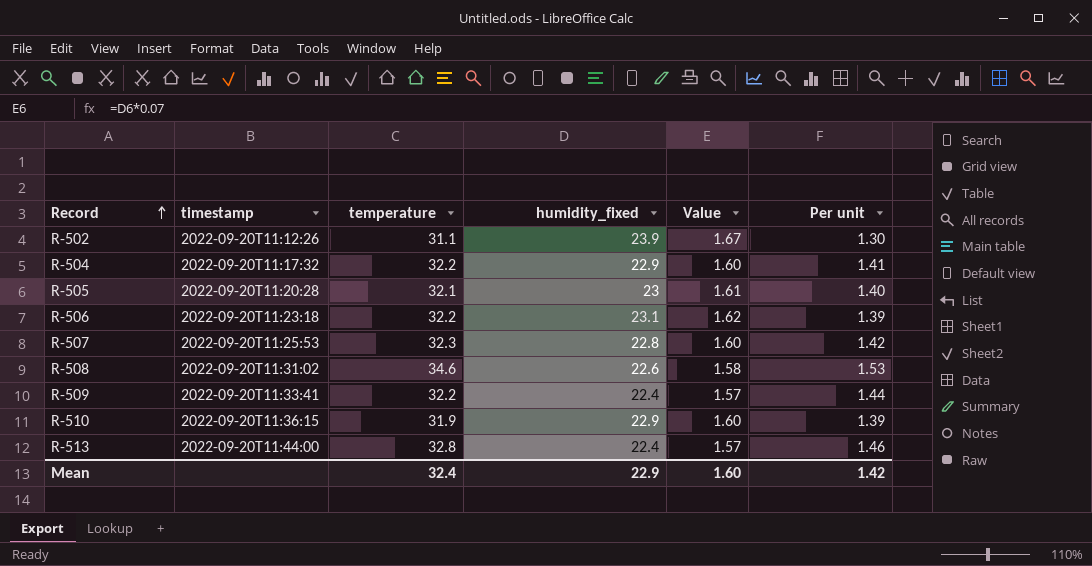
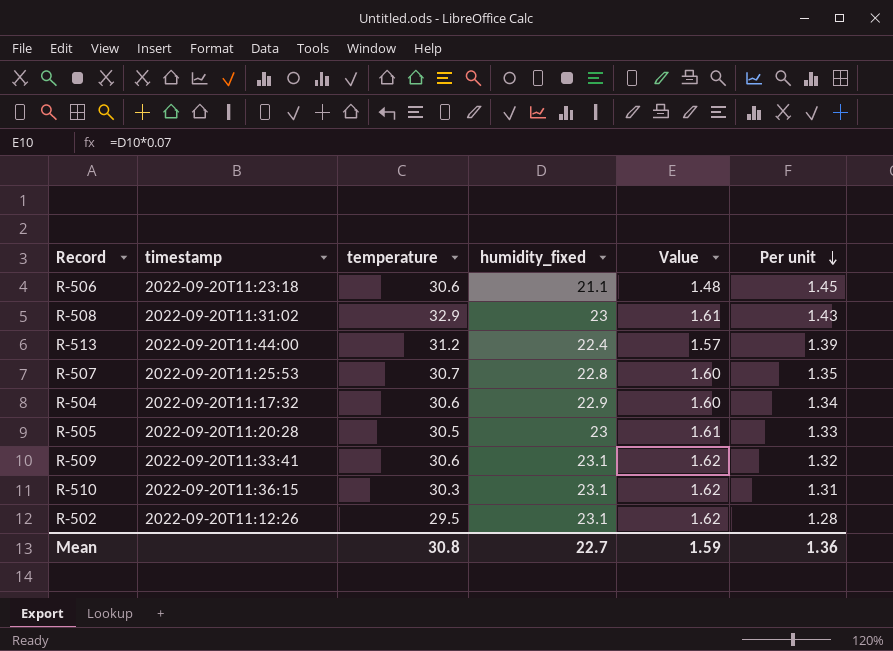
row order: Record ascending -> Per unit descending
R-506 | temperature: 32.2 -> 30.6
R-506 | humidity_fixed: 23.1 -> 21.1
R-506 | Value: 1.62 -> 1.48
R-506 | Per unit: 1.39 -> 1.45
R-508 | temperature: 34.6 -> 32.9
R-508 | humidity_fixed: 22.6 -> 23
R-508 | Value: 1.58 -> 1.61
R-508 | Per unit: 1.53 -> 1.43
R-513 | temperature: 32.8 -> 31.2
R-513 | Per unit: 1.46 -> 1.39
R-507 | temperature: 32.3 -> 30.7
R-507 | Per unit: 1.42 -> 1.35
R-504 | temperature: 32.2 -> 30.6
R-504 | Per unit: 1.41 -> 1.34
R-505 | temperature: 32.1 -> 30.5
R-505 | Per unit: 1.40 -> 1.33
R-509 | temperature: 32.2 -> 30.6
R-509 | humidity_fixed: 22.4 -> 23.1
R-509 | Value: 1.57 -> 1.62
R-509 | Per unit: 1.44 -> 1.32
R-510 | temperature: 31.9 -> 30.3
R-510 | humidity_fixed: 22.9 -> 23.1
R-510 | Value: 1.60 -> 1.62
R-510 | Per unit: 1.39 -> 1.31
R-502 | temperature: 31.1 -> 29.5
R-502 | humidity_fixed: 23.9 -> 23.1
R-502 | Value: 1.67 -> 1.62
R-502 | Per unit: 1.30 -> 1.28
Mean | temperature: 32.4 -> 30.8
Mean | humidity_fixed: 22.9 -> 22.7
Mean | Value: 1.60 -> 1.59
Mean | Per unit: 1.42 -> 1.36

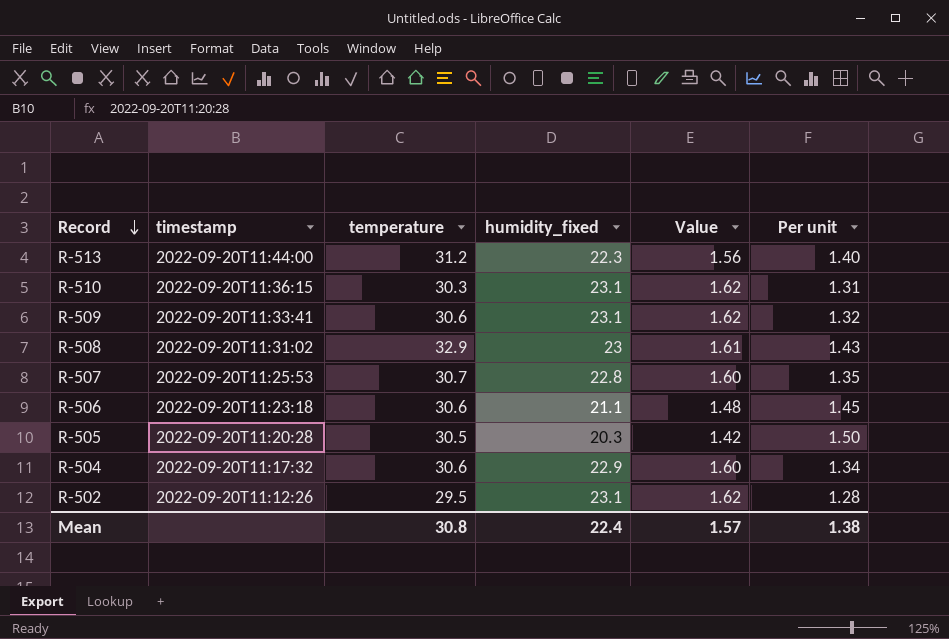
row order: Per unit descending -> Record descending
R-513 | humidity_fixed: 22.4 -> 22.3
R-513 | Value: 1.57 -> 1.56
R-513 | Per unit: 1.39 -> 1.40
R-505 | humidity_fixed: 23 -> 20.3
R-505 | Value: 1.61 -> 1.42
R-505 | Per unit: 1.33 -> 1.50
Mean | humidity_fixed: 22.7 -> 22.4
Mean | Value: 1.59 -> 1.57
Mean | Per unit: 1.36 -> 1.38

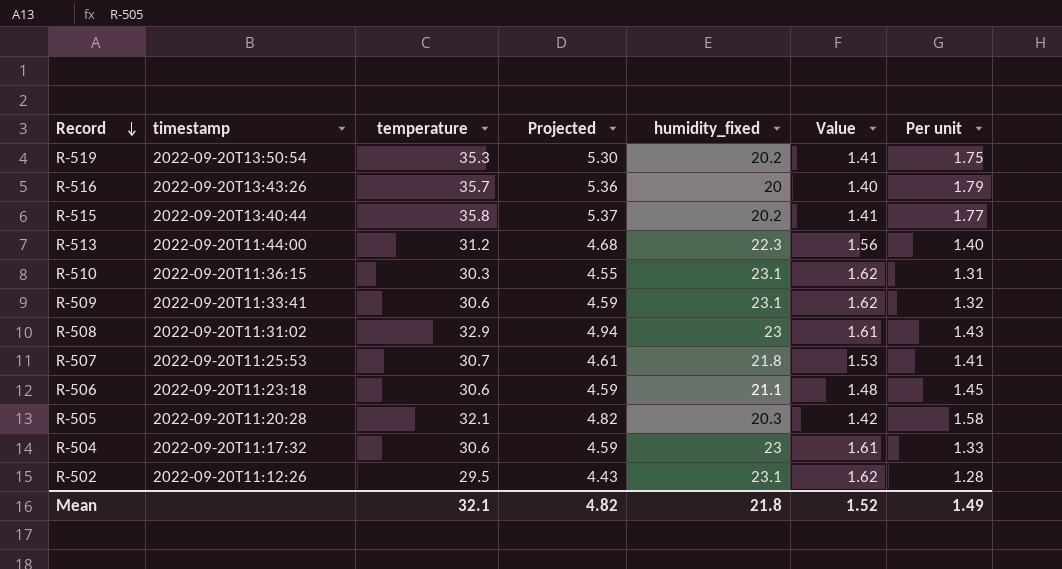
column Projected | formula: none -> [temperature] * 0.15
row R-519: none -> 2022-09-20T13:50:54 | 35.3 | 5.30 | 20.2 | 1.41 | 1.75
row R-516: none -> 2022-09-20T13:43:26 | 35.7 | 5.36 | 20 | 1.40 | 1.79
row R-515: none -> 2022-09-20T13:40:44 | 35.8 | 5.37 | 20.2 | 1.41 | 1.77
R-507 | humidity_fixed: 22.8 -> 21.8
R-507 | Value: 1.60 -> 1.53
R-507 | Per unit: 1.35 -> 1.41
R-505 | temperature: 30.5 -> 32.1
R-505 | Per unit: 1.50 -> 1.58
R-504 | humidity_fixed: 22.9 -> 23
R-504 | Value: 1.60 -> 1.61
R-504 | Per unit: 1.34 -> 1.33
Mean | temperature: 30.8 -> 32.1
Mean | humidity_fixed: 22.4 -> 21.8
Mean | Value: 1.57 -> 1.52
Mean | Per unit: 1.38 -> 1.49

